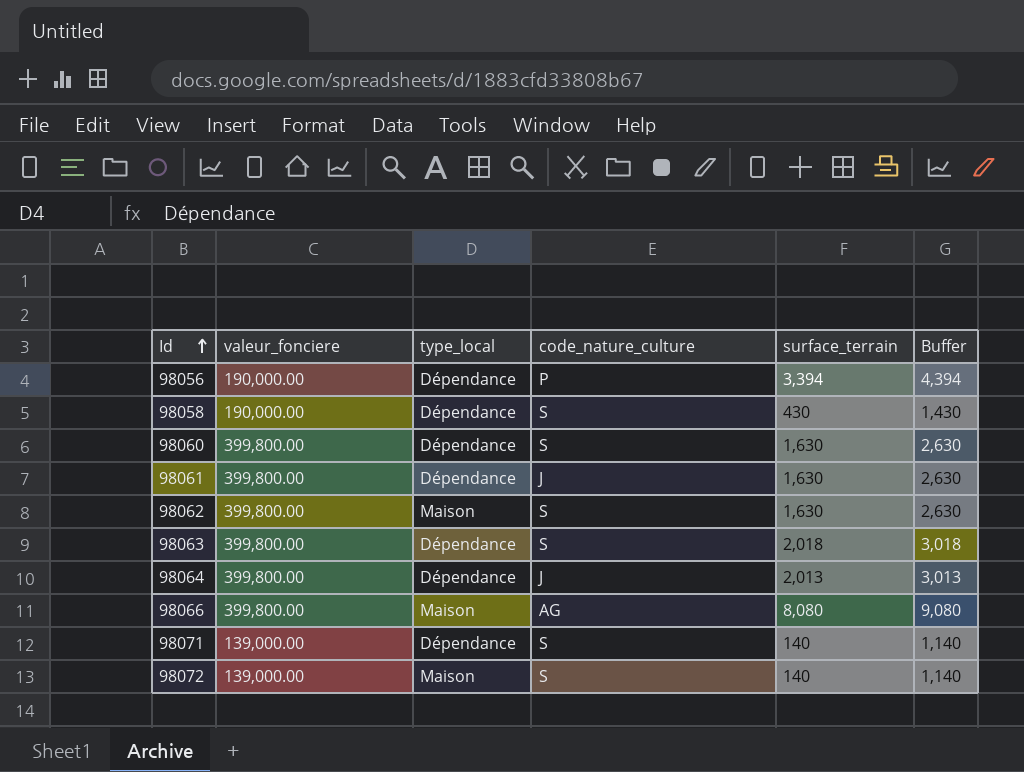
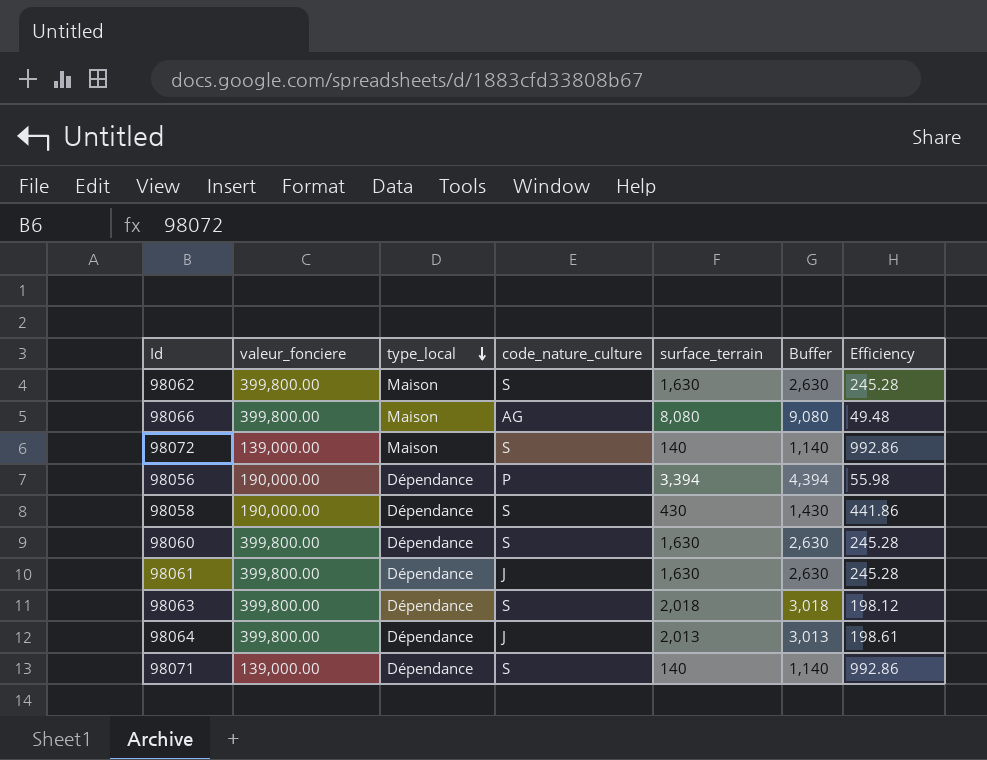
row order: Id ascending -> type_local descending
column Efficiency | formula: none -> [valeur_fonciere] / [surface_terrain]

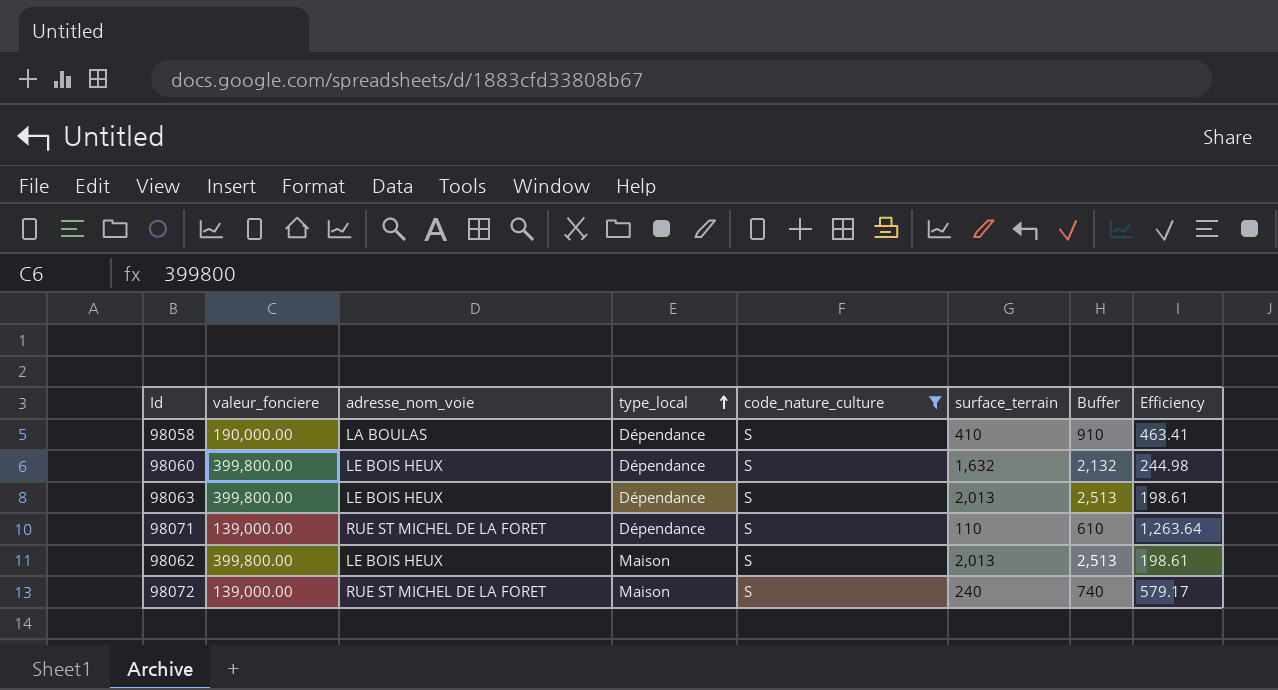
filter: none -> code_nature_culture = S
row order: type_local descending -> type_local ascending
column adresse_nom_voie | position: none -> 3
column Buffer | formula: [surface_terrain] + 1000 -> [surface_terrain] + 500
98058 | surface_terrain: 430 -> 410
98058 | Efficiency: 441.86 -> 463.41
98060 | surface_terrain: 1,630 -> 1,632
98060 | Efficiency: 245.28 -> 244.98
98063 | surface_terrain: 2,018 -> 2,013
98063 | Efficiency: 198.12 -> 198.61
98071 | surface_terrain: 140 -> 110
98071 | Efficiency: 992.86 -> 1,263.64
98062 | surface_terrain: 1,630 -> 2,013
98062 | Efficiency: 245.28 -> 198.61
98072 | surface_terrain: 140 -> 240
98072 | Efficiency: 992.86 -> 579.17

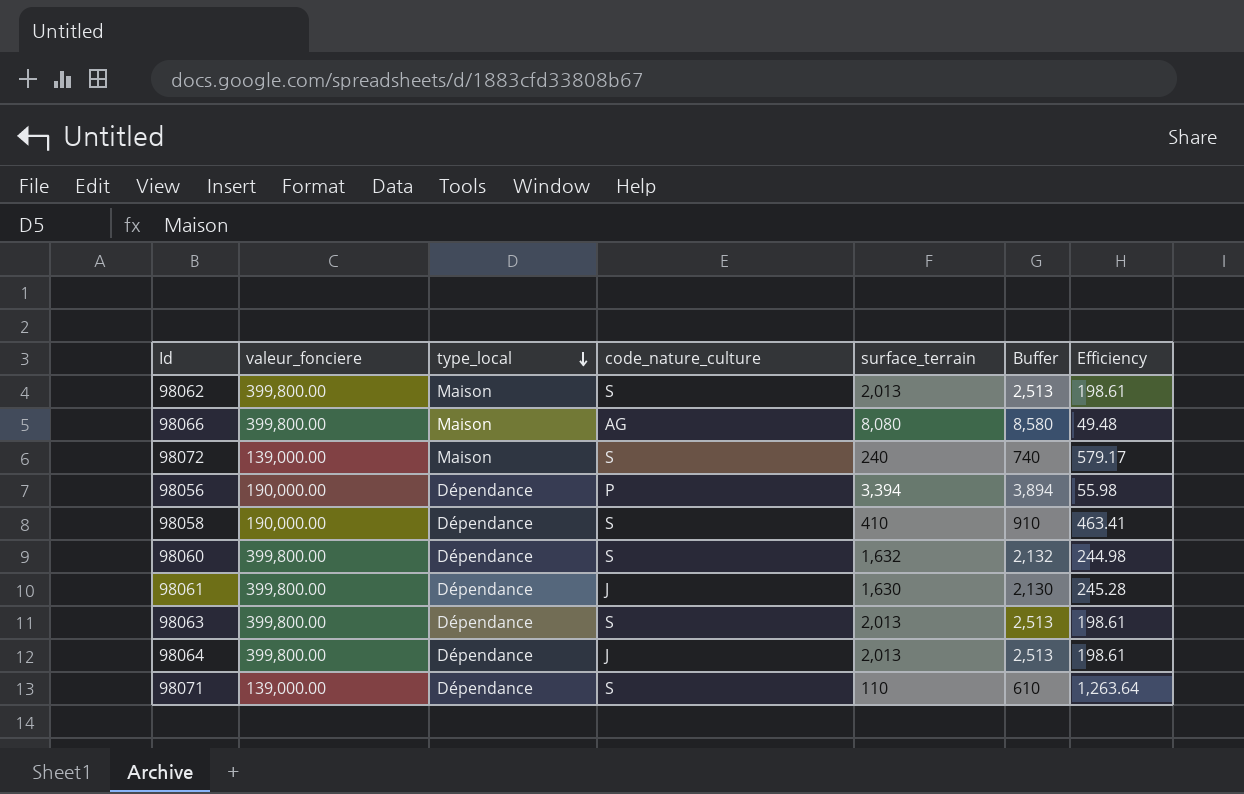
filter: code_nature_culture = S -> none
row order: type_local ascending -> type_local descending
column adresse_nom_voie | position: 3 -> none

